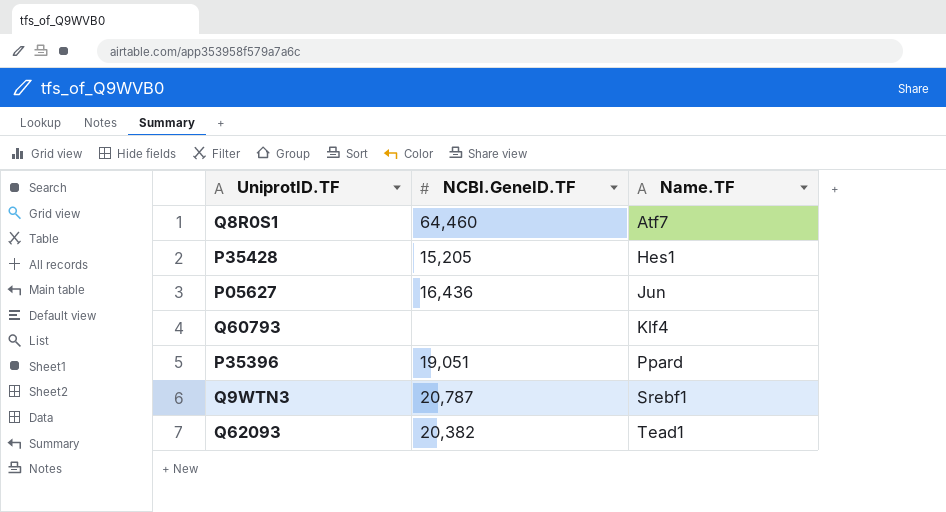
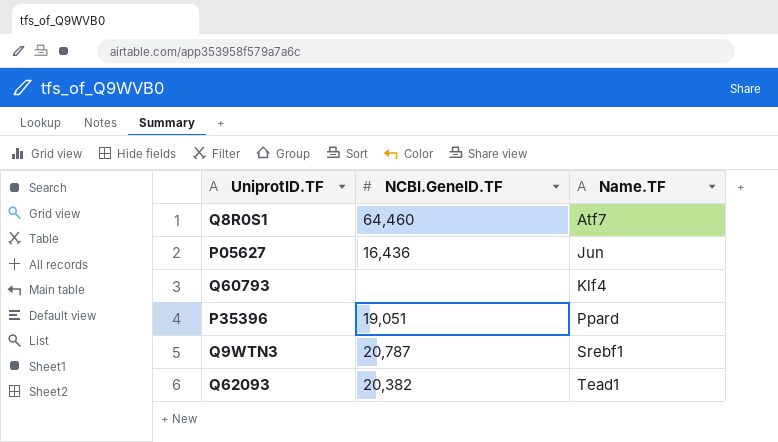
row P35428: 15,205 | Hes1 -> none

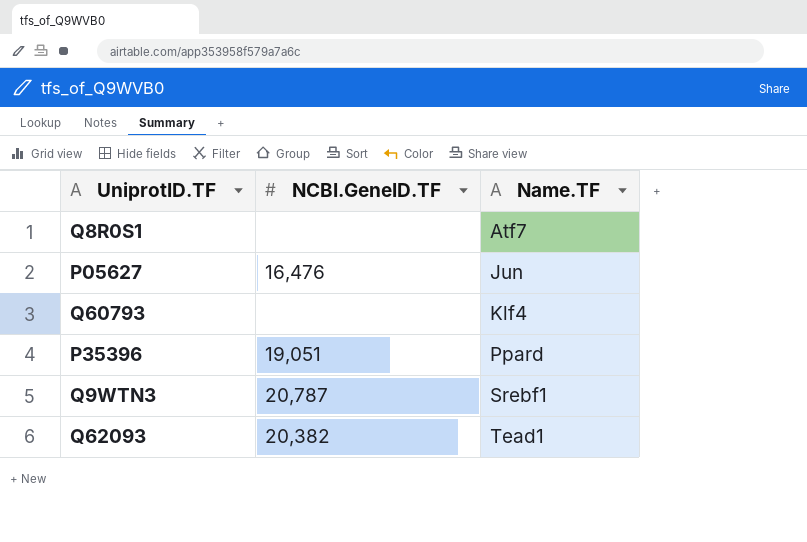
Q8R0S1 | NCBI.GeneID.TF: 64,460 -> none
P05627 | NCBI.GeneID.TF: 16,436 -> 16,476

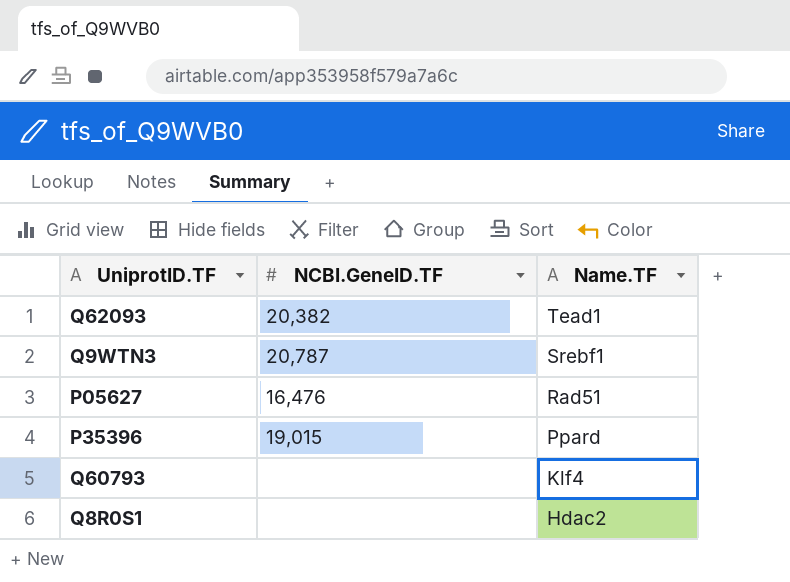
row order: Name.TF ascending -> Name.TF descending
P05627 | Name.TF: Jun -> Rad51
P35396 | NCBI.GeneID.TF: 19,051 -> 19,015
Q8R0S1 | Name.TF: Atf7 -> Hdac2

